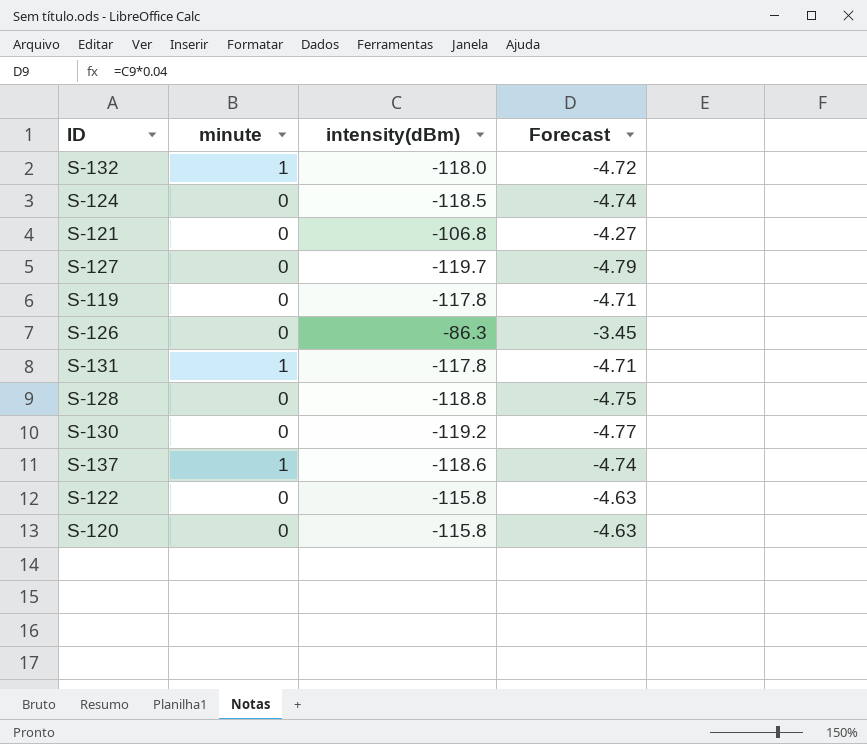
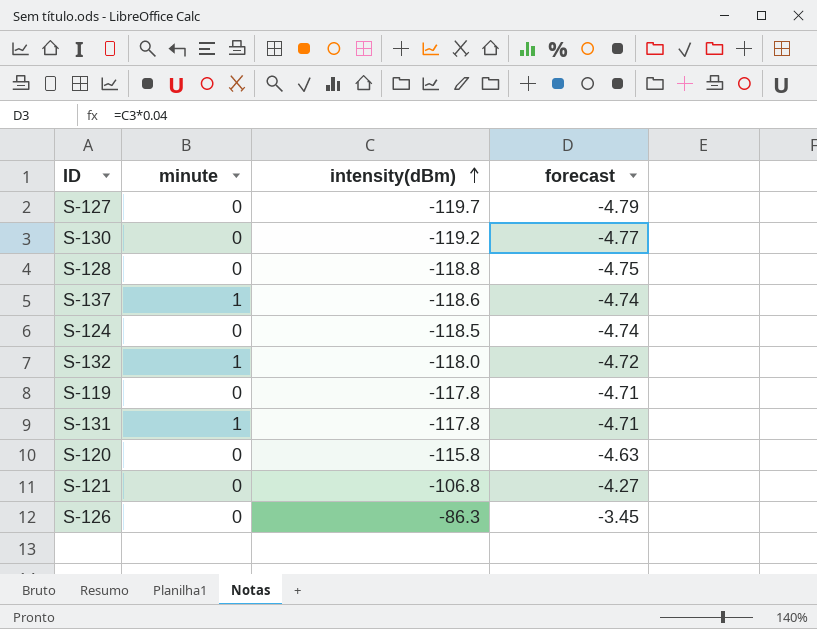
row order: none -> intensity(dBm) ascending
column name: Forecast -> forecast
row S-122: 0 | -115.8 | -4.63 -> none

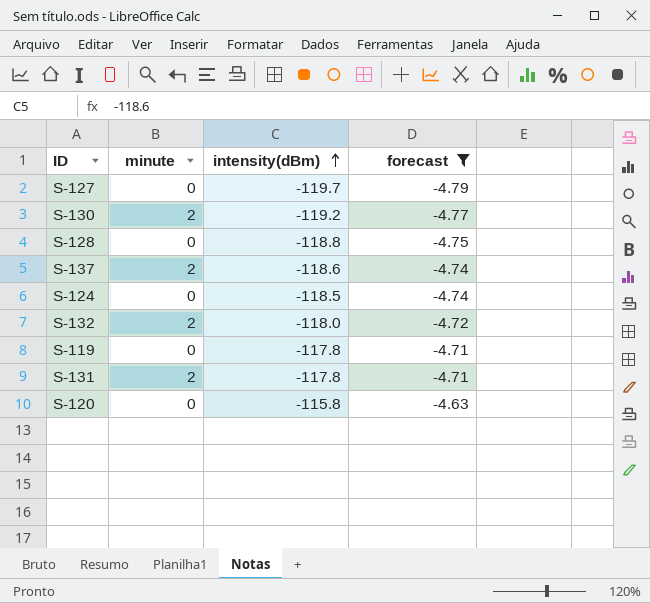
filter: none -> forecast <= -4.63
S-130 | minute: 0 -> 2
S-137 | minute: 1 -> 2
S-132 | minute: 1 -> 2
S-131 | minute: 1 -> 2

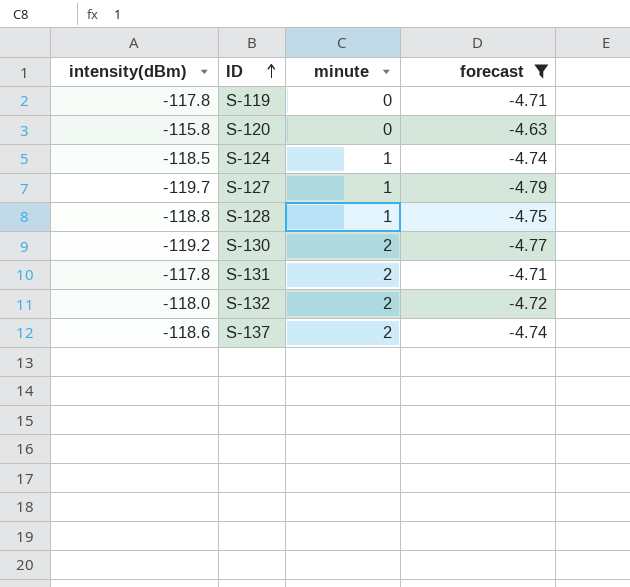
row order: intensity(dBm) ascending -> ID ascending
column intensity(dBm) | position: 3 -> 1
S-124 | minute: 0 -> 1
S-127 | minute: 0 -> 1
S-128 | minute: 0 -> 1

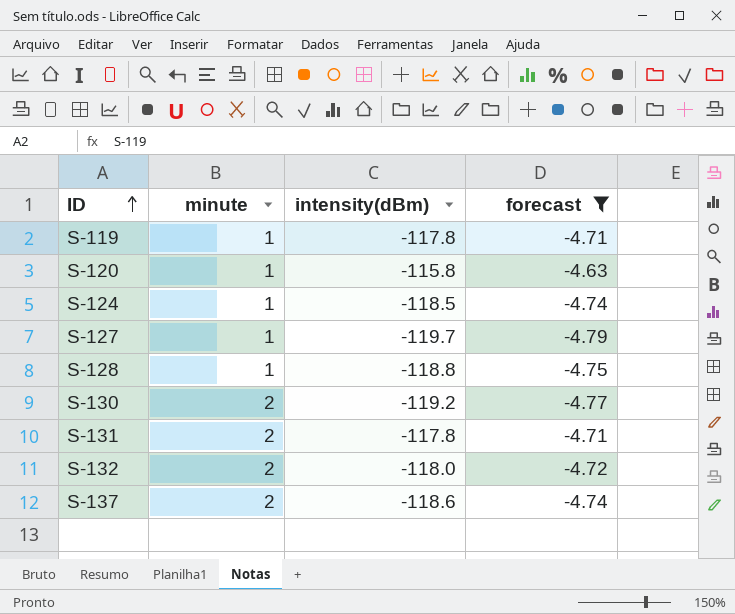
column intensity(dBm) | position: 1 -> 3
S-119 | minute: 0 -> 1
S-120 | minute: 0 -> 1

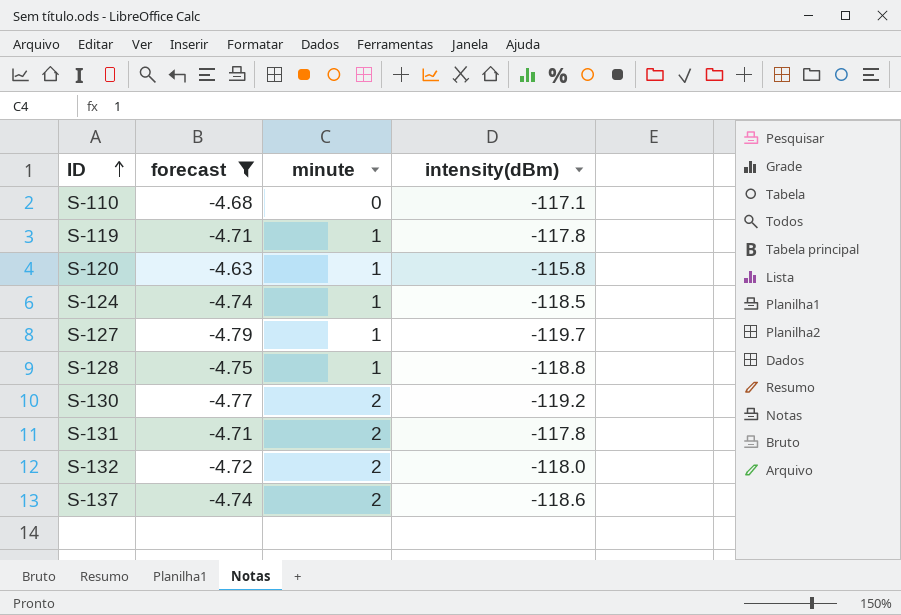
column forecast | position: 4 -> 2
row S-110: none -> -4.68 | 0 | -117.1

